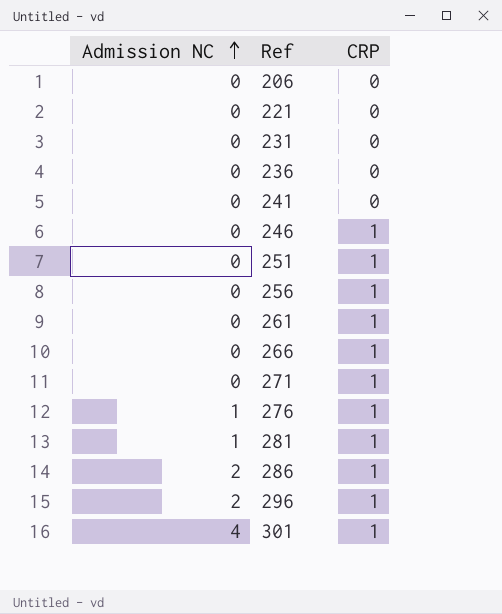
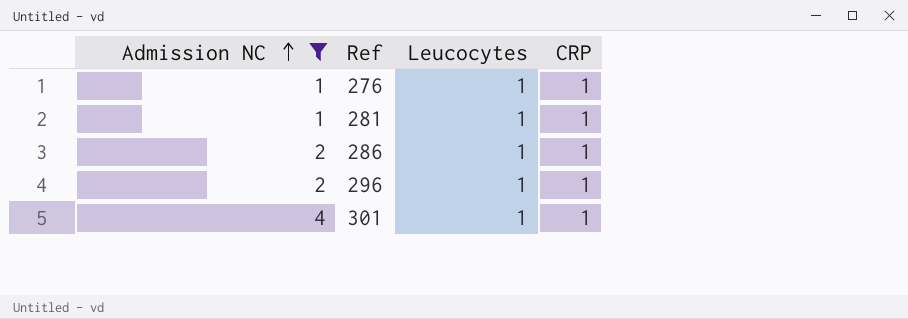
filter: none -> Admission NC != 0
column Leucocytes | position: none -> 3

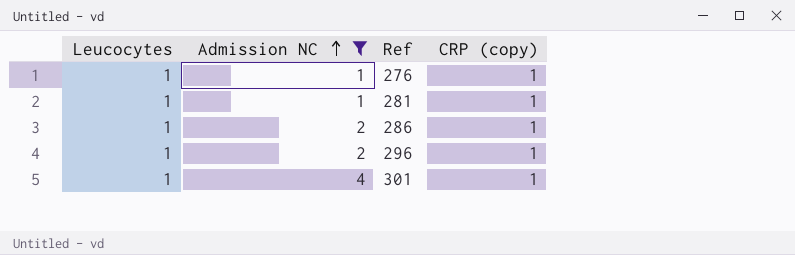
column Leucocytes | position: 3 -> 1
column name: CRP -> CRP (copy)

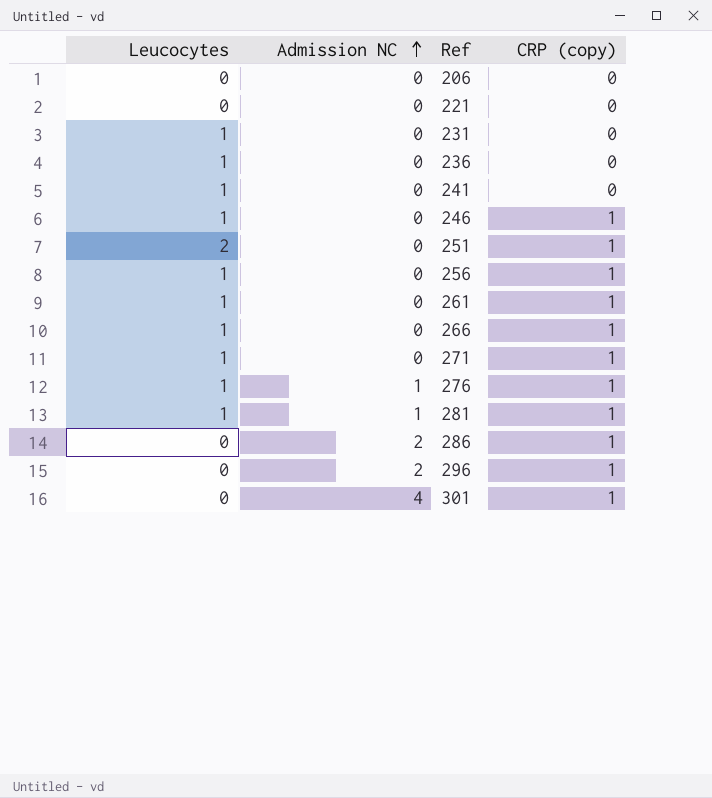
filter: Admission NC != 0 -> none
286 | Leucocytes: 1 -> 0
296 | Leucocytes: 1 -> 0
301 | Leucocytes: 1 -> 0

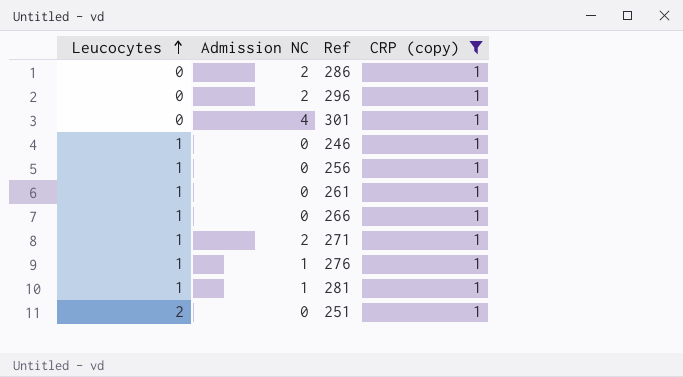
filter: none -> CRP (copy) = 1
row order: Admission NC ascending -> Leucocytes ascending
271 | Admission NC: 0 -> 2

